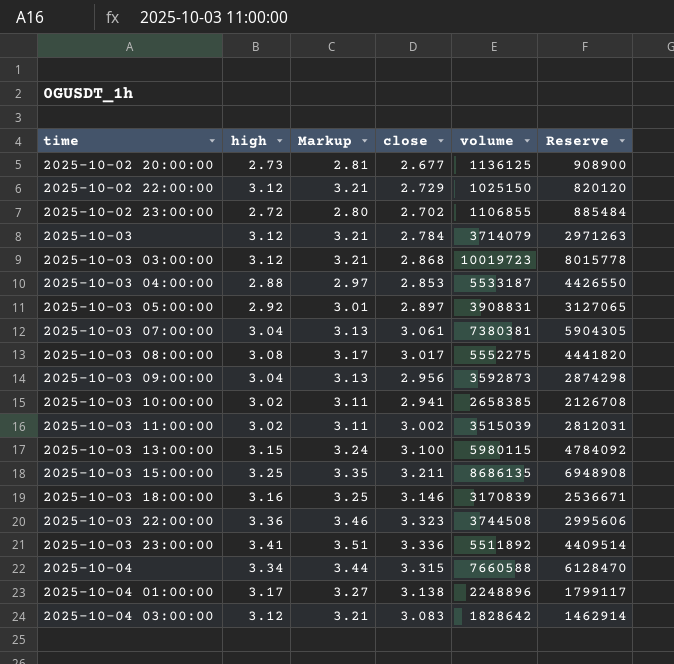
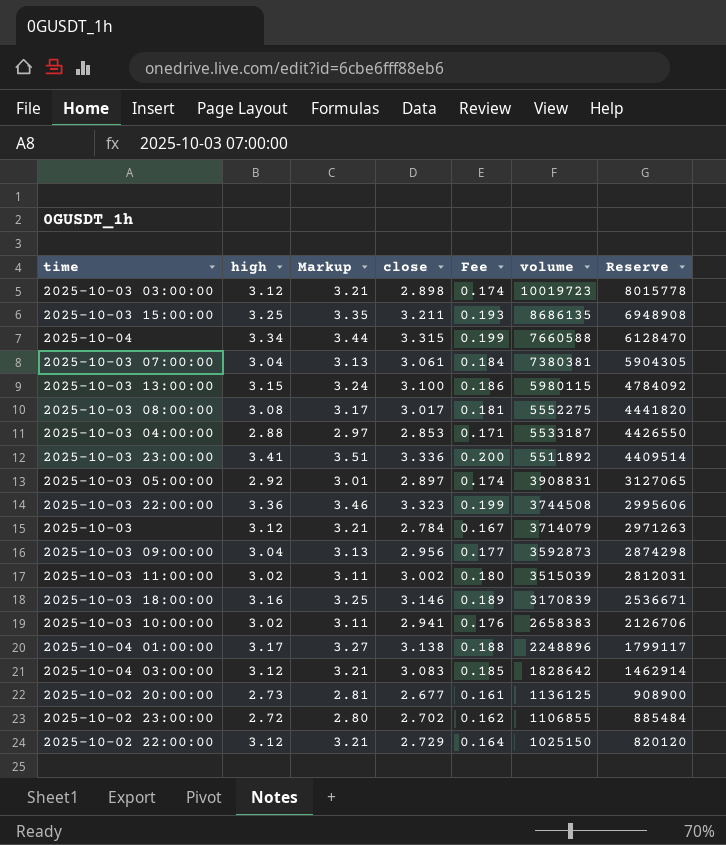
row order: time ascending -> volume descending
column Fee | formula: none -> [close] * 0.06
2025-10-03 03:00:00 | close: 2.868 -> 2.898
2025-10-03 10:00:00 | volume: 2658385 -> 2658383
2025-10-03 10:00:00 | Reserve: 2126708 -> 2126706

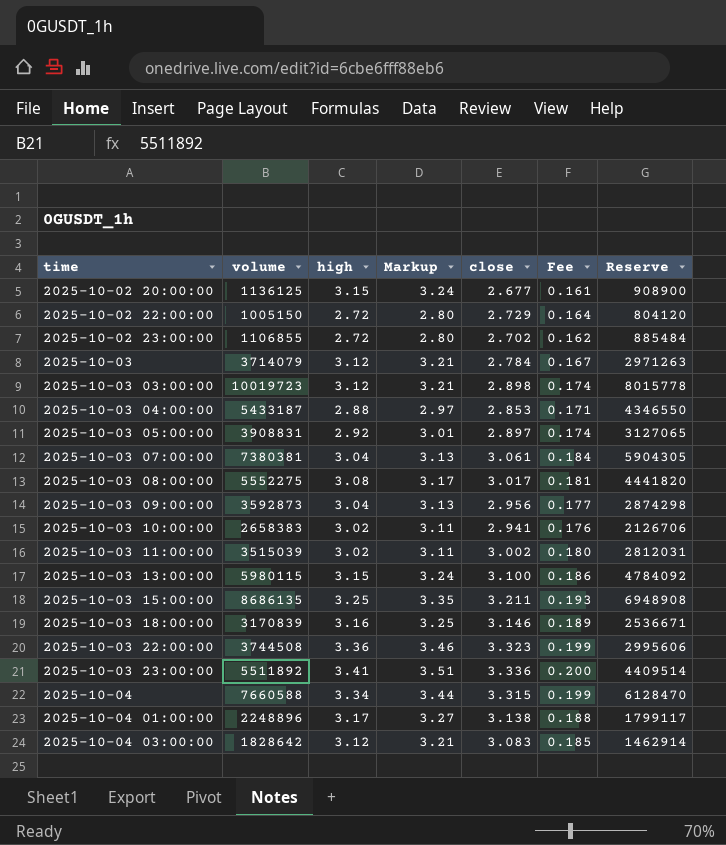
row order: volume descending -> time ascending
column volume | position: 6 -> 2
2025-10-02 20:00:00 | high: 2.73 -> 3.15
2025-10-02 20:00:00 | Markup: 2.81 -> 3.24
2025-10-02 22:00:00 | volume: 1025150 -> 1005150
2025-10-02 22:00:00 | high: 3.12 -> 2.72
2025-10-02 22:00:00 | Markup: 3.21 -> 2.80
2025-10-02 22:00:00 | Reserve: 820120 -> 804120
2025-10-03 04:00:00 | volume: 5533187 -> 5433187
2025-10-03 04:00:00 | Reserve: 4426550 -> 4346550

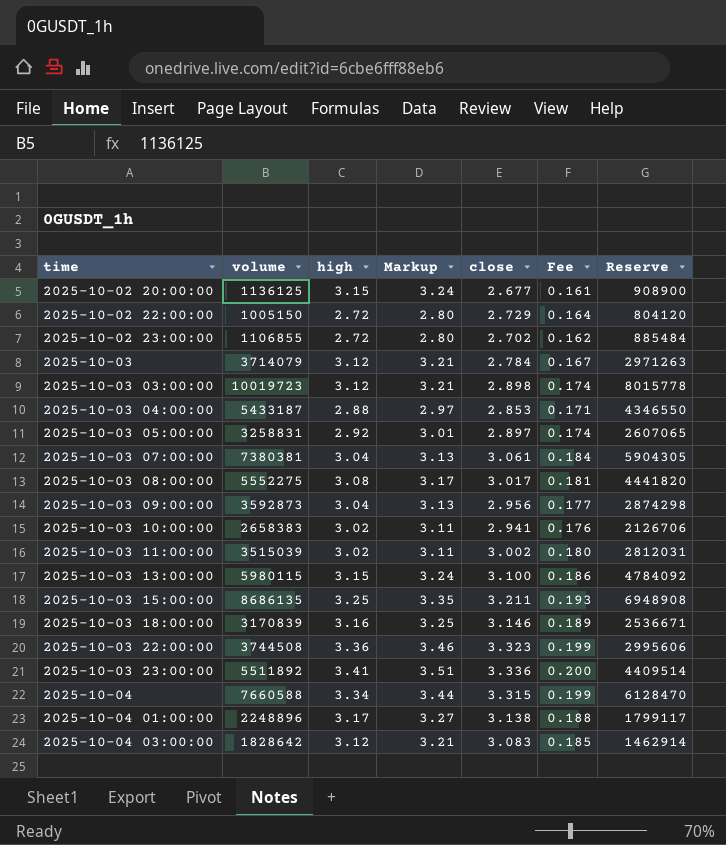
2025-10-03 05:00:00 | volume: 3908831 -> 3258831
2025-10-03 05:00:00 | Reserve: 3127065 -> 2607065

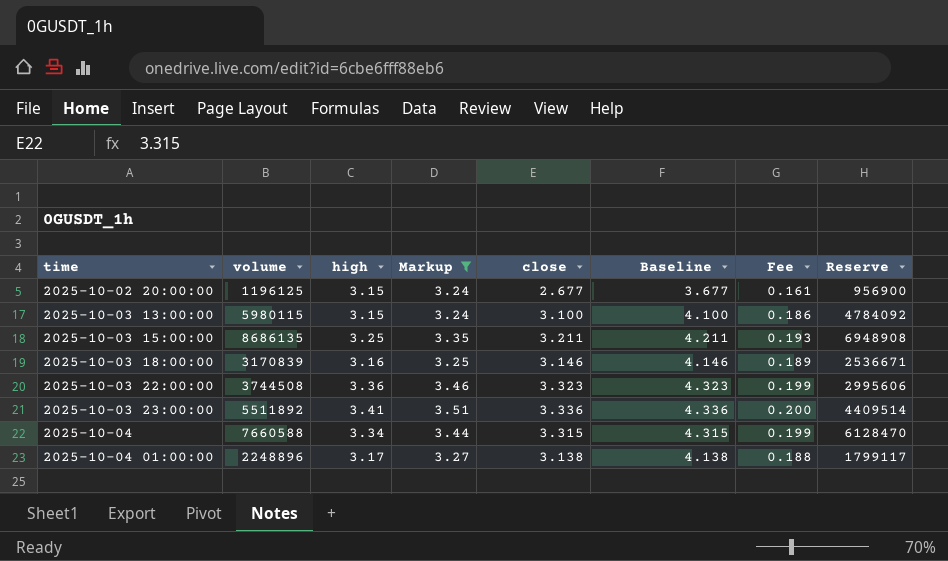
filter: none -> Markup >= 3.24
column Baseline | formula: none -> [close] + 1
2025-10-02 20:00:00 | volume: 1136125 -> 1196125
2025-10-02 20:00:00 | Reserve: 908900 -> 956900

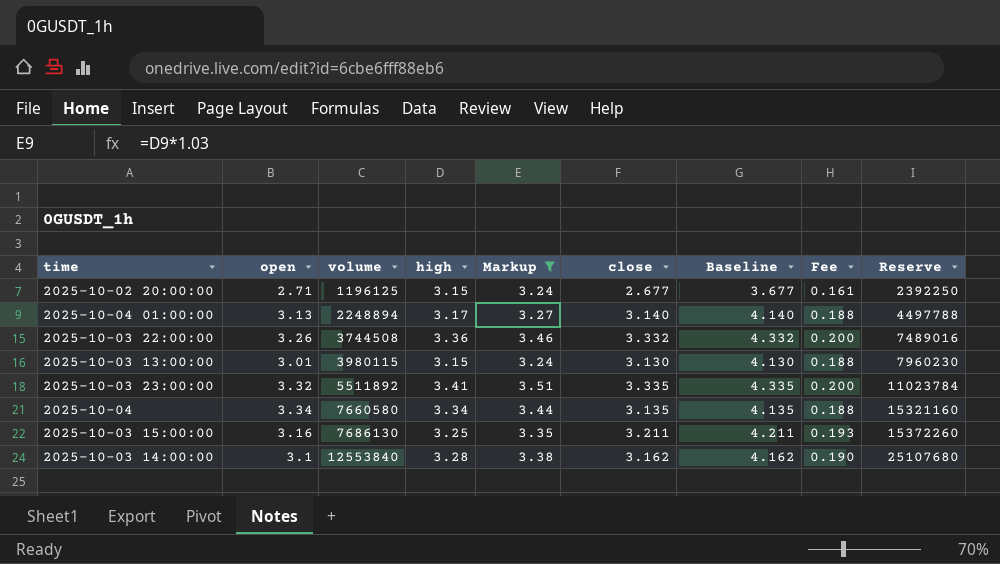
row order: time ascending -> volume ascending
column open | position: none -> 2
column Reserve | formula: [volume] * 0.8 -> [volume] * 2
row 2025-10-03 18:00:00: 3170839 | 3.16 | 3.25 | 3.146 | 4.146 | 0.189 | 2536671 -> none
2025-10-04 01:00:00 | volume: 2248896 -> 2248894
2025-10-04 01:00:00 | close: 3.138 -> 3.140
2025-10-04 01:00:00 | Baseline: 4.138 -> 4.140
2025-10-03 22:00:00 | close: 3.323 -> 3.332
2025-10-03 22:00:00 | Baseline: 4.323 -> 4.332
2025-10-03 22:00:00 | Fee: 0.199 -> 0.200
2025-10-03 13:00:00 | volume: 5980115 -> 3980115
2025-10-03 13:00:00 | close: 3.100 -> 3.130
2025-10-03 13:00:00 | Baseline: 4.100 -> 4.130
2025-10-03 13:00:00 | Fee: 0.186 -> 0.188
2025-10-03 23:00:00 | close: 3.336 -> 3.335
2025-10-03 23:00:00 | Baseline: 4.336 -> 4.335
2025-10-04 | volume: 7660588 -> 7660580
2025-10-04 | close: 3.315 -> 3.135
2025-10-04 | Baseline: 4.315 -> 4.135
2025-10-04 | Fee: 0.199 -> 0.188
2025-10-03 15:00:00 | volume: 8686135 -> 7686130
row 2025-10-03 14:00:00: none -> 3.1 | 12553840 | 3.28 | 3.38 | 3.162 | 4.162 | 0.190 | 25107680

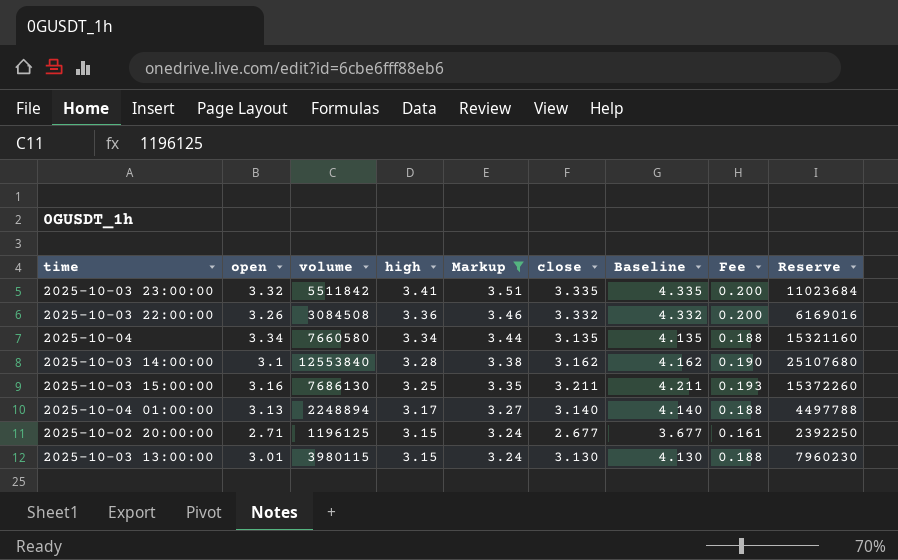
row order: volume ascending -> high descending
2025-10-03 23:00:00 | volume: 5511892 -> 5511842
2025-10-03 23:00:00 | Reserve: 11023784 -> 11023684
2025-10-03 22:00:00 | volume: 3744508 -> 3084508
2025-10-03 22:00:00 | Reserve: 7489016 -> 6169016

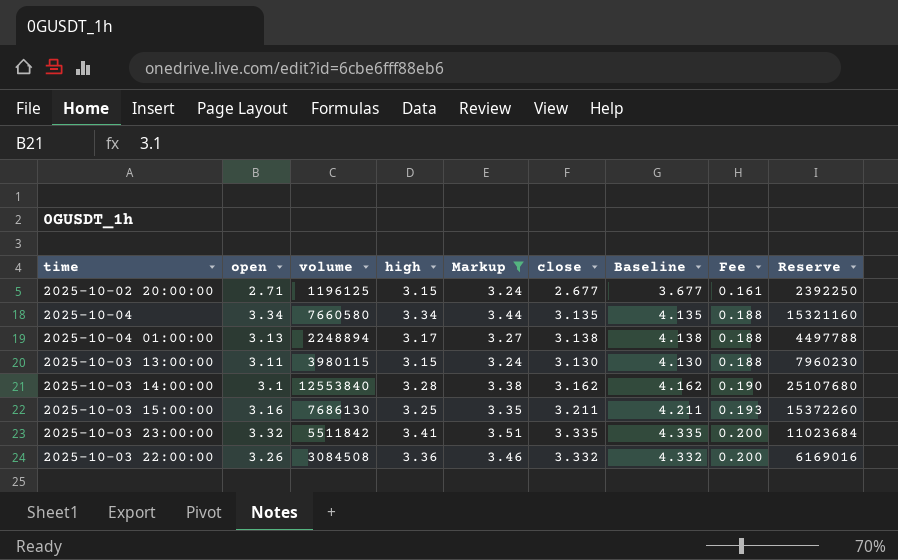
row order: high descending -> Fee ascending
2025-10-04 01:00:00 | close: 3.140 -> 3.138
2025-10-04 01:00:00 | Baseline: 4.140 -> 4.138
2025-10-03 13:00:00 | open: 3.01 -> 3.11

